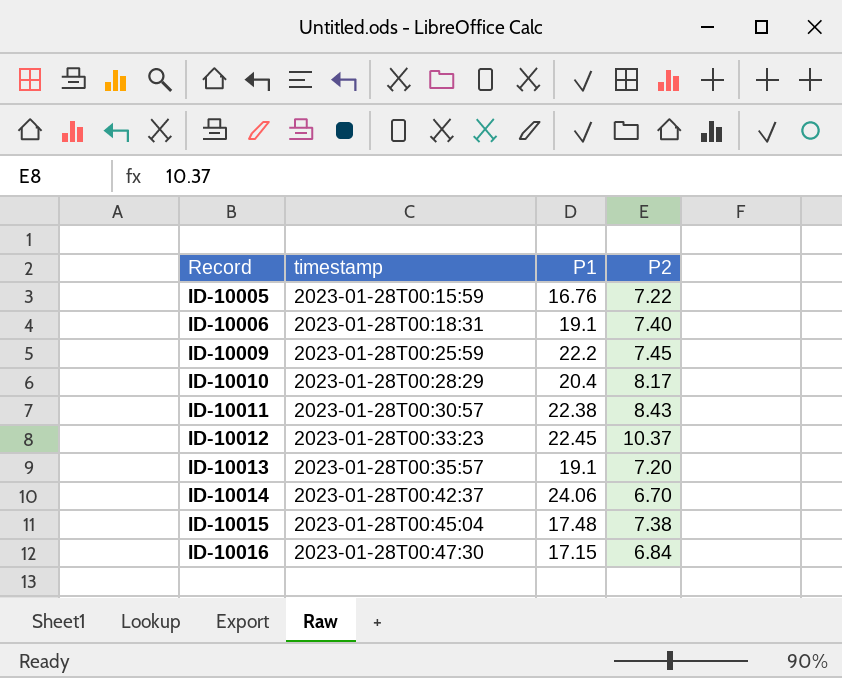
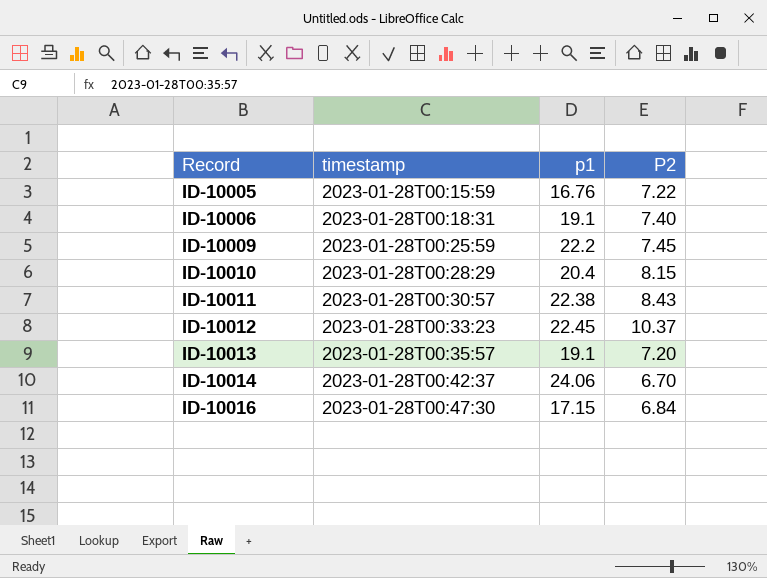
column name: P1 -> p1
row ID-10015: 2023-01-28T00:45:04 | 17.48 | 7.38 -> none
ID-10010 | P2: 8.17 -> 8.15

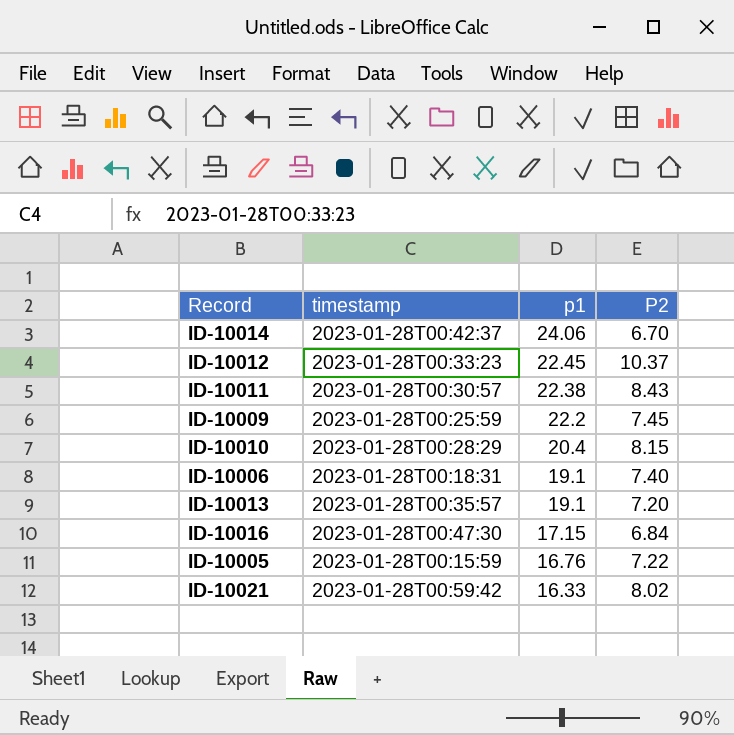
row order: Record ascending -> p1 descending
row ID-10021: none -> 2023-01-28T00:59:42 | 16.33 | 8.02

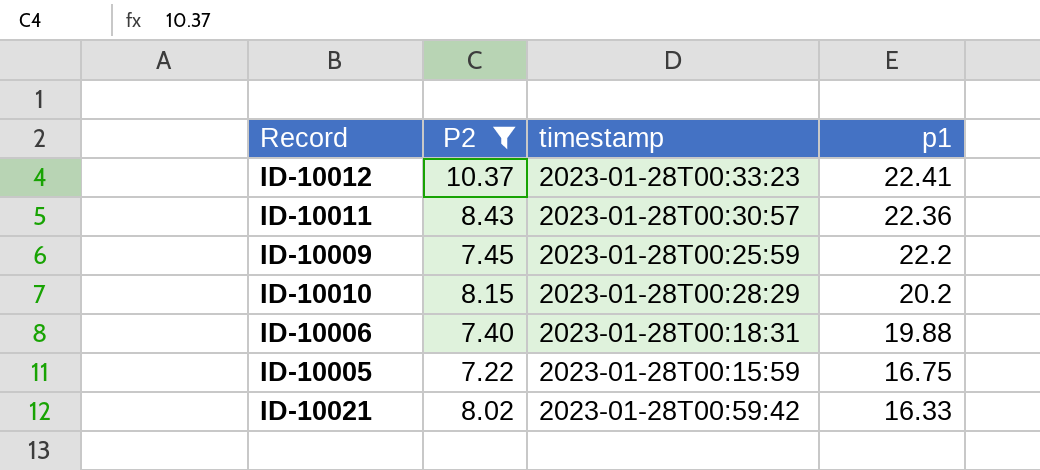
filter: none -> P2 >= 7.22
column P2 | position: 4 -> 2
ID-10012 | p1: 22.45 -> 22.41
ID-10011 | p1: 22.38 -> 22.36
ID-10010 | p1: 20.4 -> 20.2
ID-10006 | p1: 19.1 -> 19.88
ID-10005 | p1: 16.76 -> 16.75

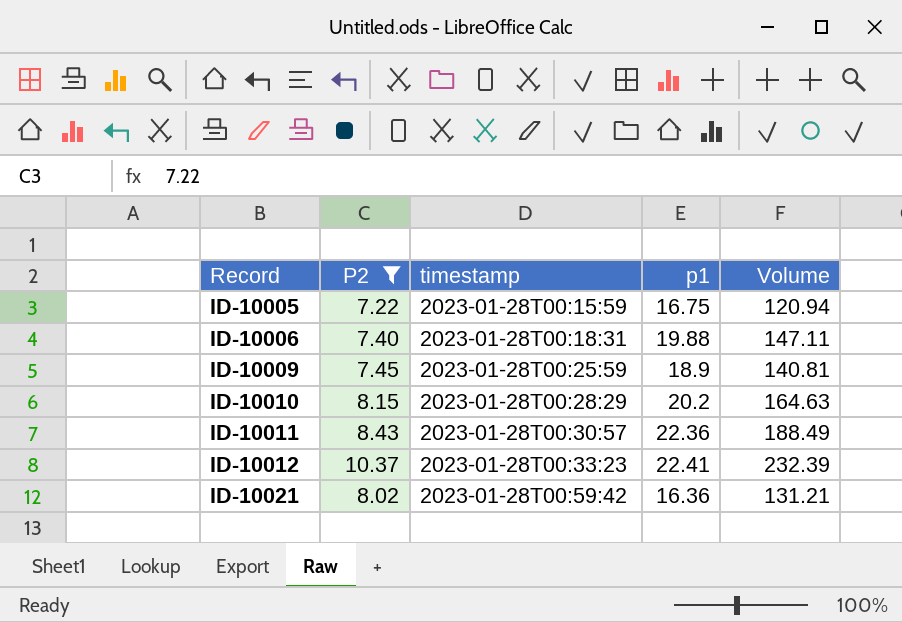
row order: p1 descending -> Record ascending
column Volume | formula: none -> [P2] * [p1]
ID-10009 | p1: 22.2 -> 18.9
ID-10021 | p1: 16.33 -> 16.36

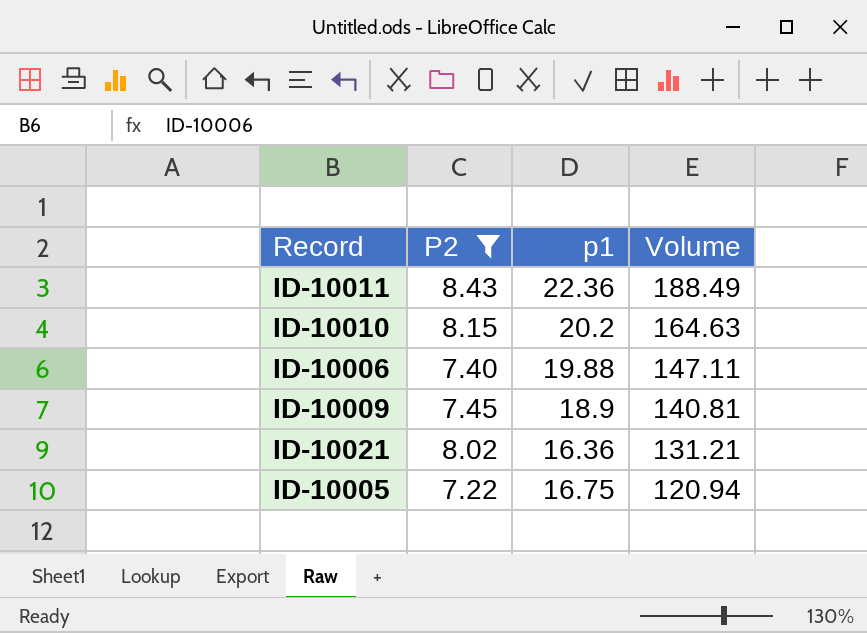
row order: Record ascending -> Volume descending
column timestamp | position: 3 -> none
row ID-10012: 10.37 | 2023-01-28T00:33:23 | 22.41 | 232.39 -> none

